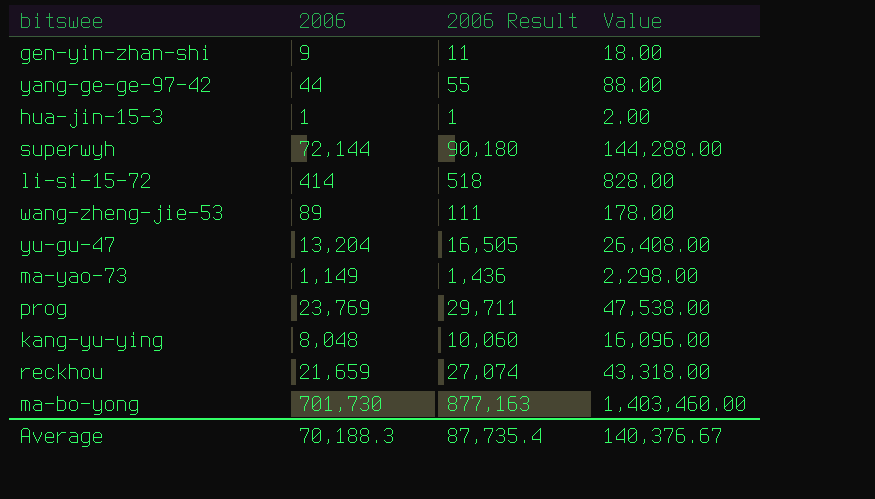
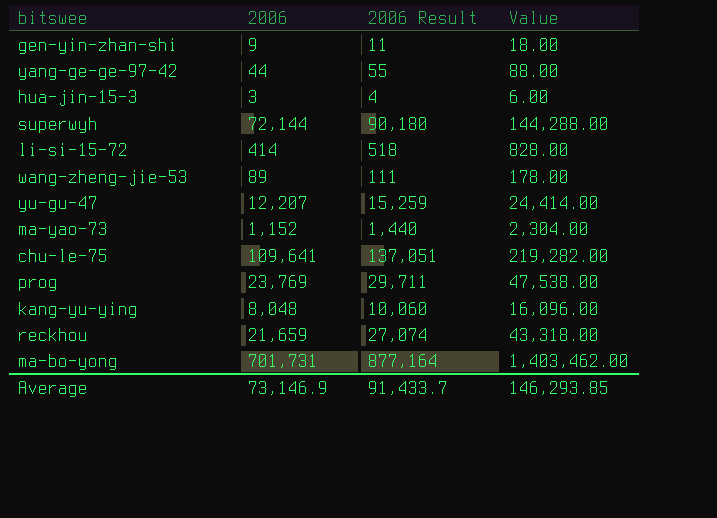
hua-jin-15-3 | 2006: 1 -> 3
hua-jin-15-3 | 2006 Result: 1 -> 4
hua-jin-15-3 | Value: 2.00 -> 6.00
yu-gu-47 | 2006: 13,204 -> 12,207
yu-gu-47 | 2006 Result: 16,505 -> 15,259
yu-gu-47 | Value: 26,408.00 -> 24,414.00
ma-yao-73 | 2006: 1,149 -> 1,152
ma-yao-73 | 2006 Result: 1,436 -> 1,440
ma-yao-73 | Value: 2,298.00 -> 2,304.00
row chu-le-75: none -> 109,641 | 137,051 | 219,282.00
ma-bo-yong | 2006: 701,730 -> 701,731
ma-bo-yong | 2006 Result: 877,163 -> 877,164
ma-bo-yong | Value: 1,403,460.00 -> 1,403,462.00
Average | 2006: 70,188.3 -> 73,146.9
Average | 2006 Result: 87,735.4 -> 91,433.7
Average | Value: 140,376.67 -> 146,293.85

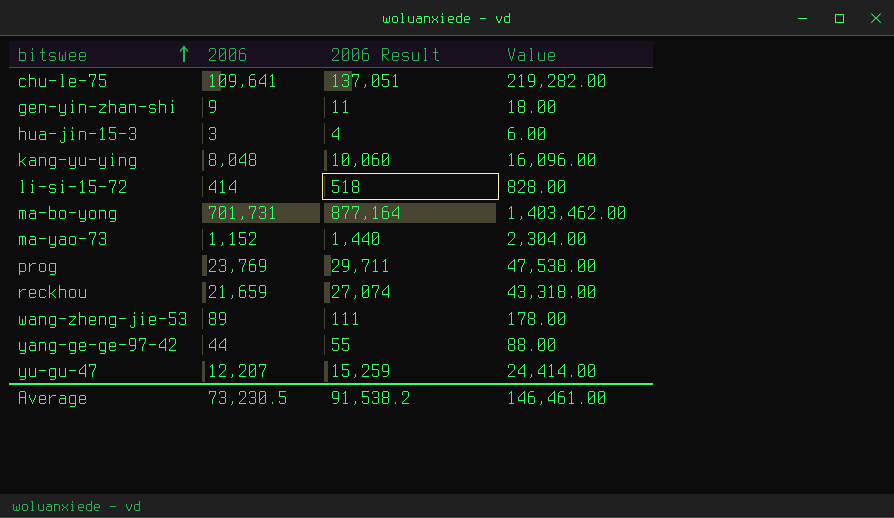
row order: none -> bitswee ascending
row superwyh: 72,144 | 90,180 | 144,288.00 -> none
Average | 2006: 73,146.9 -> 73,230.5
Average | 2006 Result: 91,433.7 -> 91,538.2
Average | Value: 146,293.85 -> 146,461.00

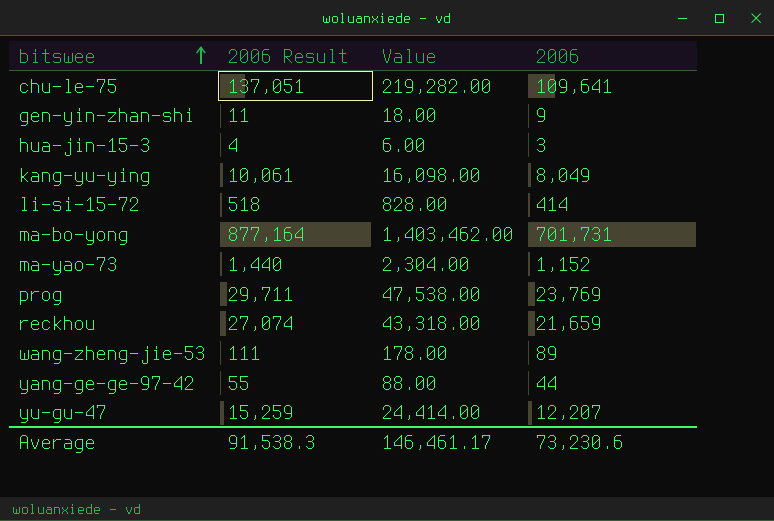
column 2006 | position: 2 -> 4
kang-yu-ying | 2006 Result: 10,060 -> 10,061
kang-yu-ying | Value: 16,096.00 -> 16,098.00
kang-yu-ying | 2006: 8,048 -> 8,049
Average | 2006 Result: 91,538.2 -> 91,538.3
Average | Value: 146,461.00 -> 146,461.17
Average | 2006: 73,230.5 -> 73,230.6

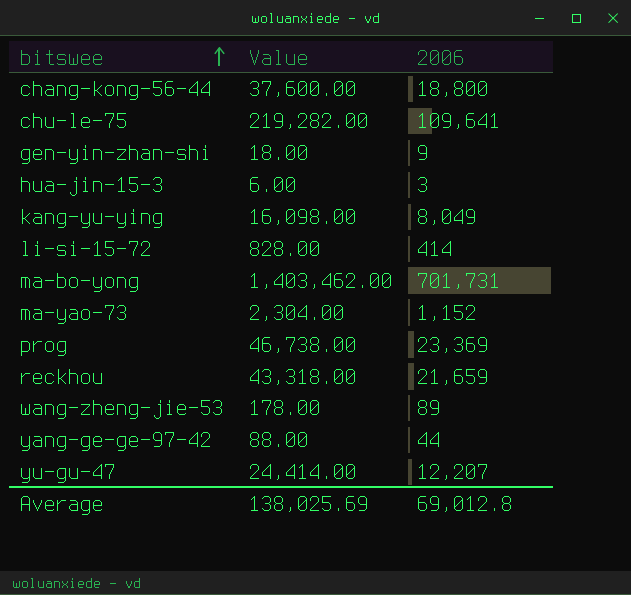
column 2006 Result | formula: [2006] * 1.25 -> none
row chang-kong-56-44: none -> 37,600.00 | 18,800
prog | Value: 47,538.00 -> 46,738.00
prog | 2006: 23,769 -> 23,369
Average | Value: 146,461.17 -> 138,025.69
Average | 2006: 73,230.6 -> 69,012.8

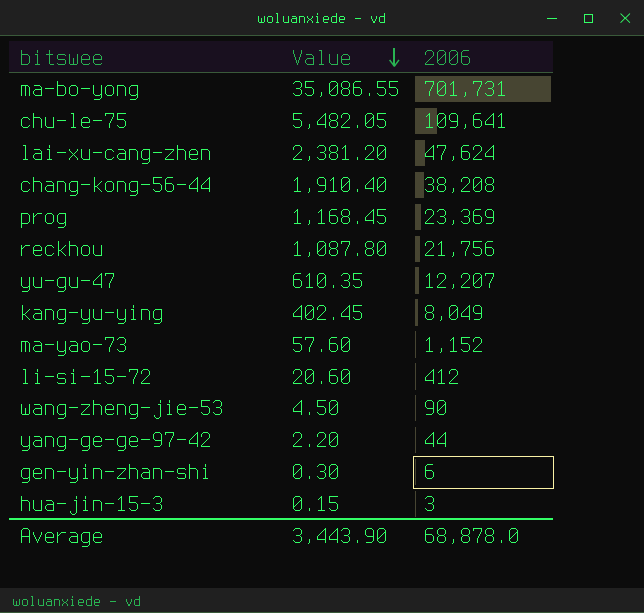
row order: bitswee ascending -> Value descending
column Value | formula: [2006] * 2 -> [2006] * 0.05
row lai-xu-cang-zhen: none -> 2,381.20 | 47,624
chang-kong-56-44 | 2006: 18,800 -> 38,208
reckhou | 2006: 21,659 -> 21,756
li-si-15-72 | 2006: 414 -> 412
wang-zheng-jie-53 | 2006: 89 -> 90
gen-yin-zhan-shi | 2006: 9 -> 6
Average | Value: 138,025.69 -> 3,443.90
Average | 2006: 69,012.8 -> 68,878.0

